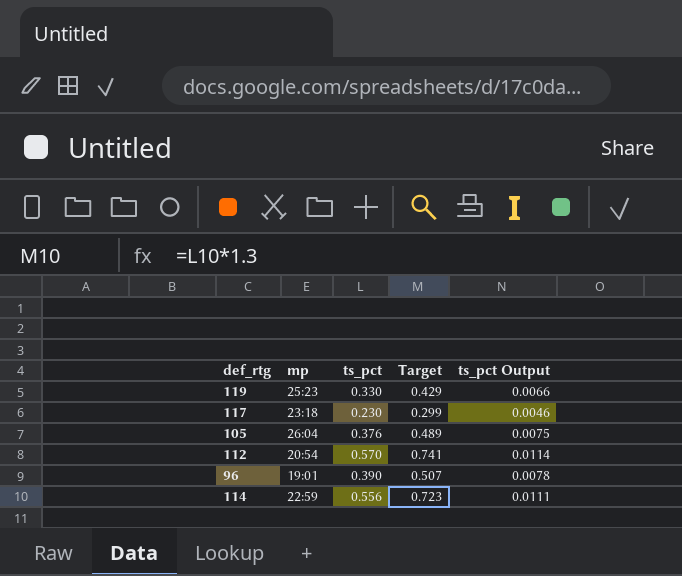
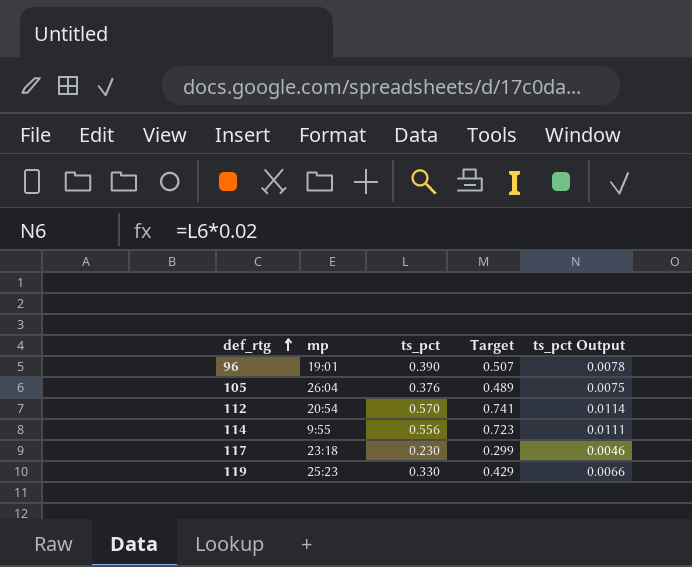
row order: none -> def_rtg ascending
114 | mp: 22:59 -> 9:55

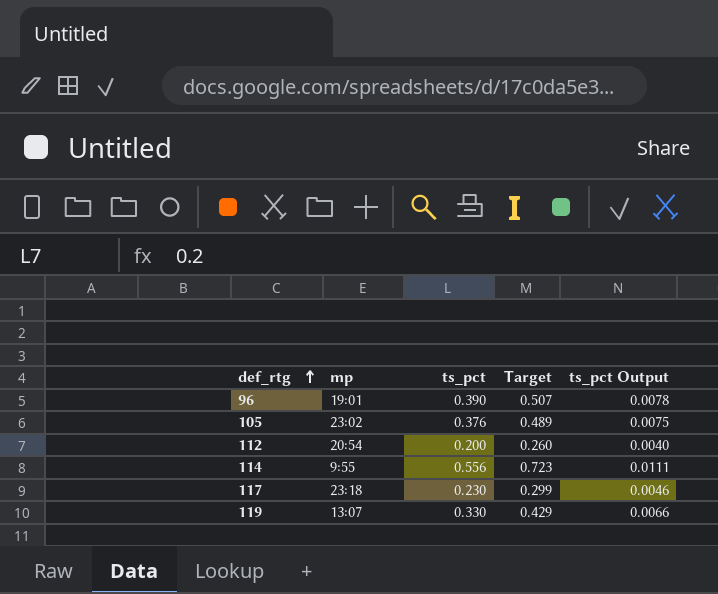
105 | mp: 26:04 -> 23:02
112 | ts_pct: 0.570 -> 0.200
112 | Target: 0.741 -> 0.260
112 | ts_pct Output: 0.0114 -> 0.0040
119 | mp: 25:23 -> 13:07

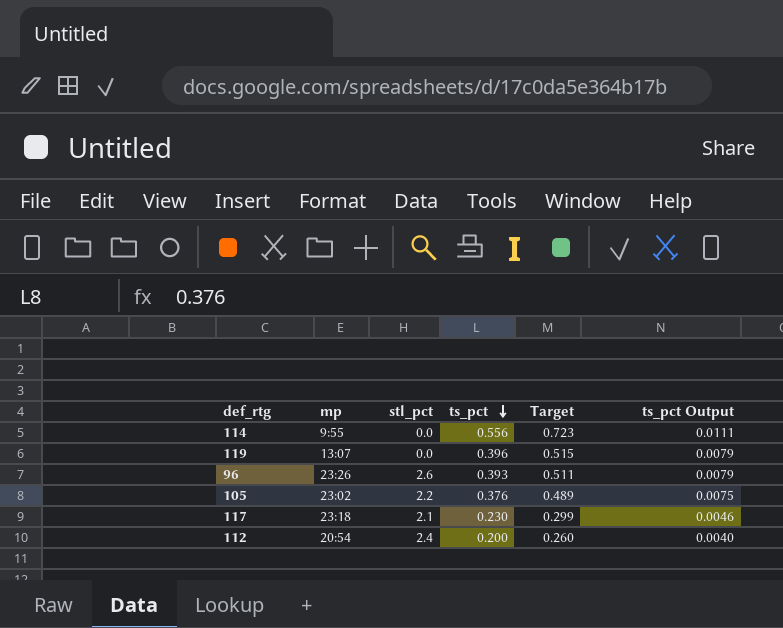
row order: def_rtg ascending -> ts_pct descending
column stl_pct | position: none -> 3
119 | ts_pct: 0.330 -> 0.396
119 | Target: 0.429 -> 0.515
119 | ts_pct Output: 0.0066 -> 0.0079
96 | mp: 19:01 -> 23:26
96 | ts_pct: 0.390 -> 0.393
96 | Target: 0.507 -> 0.511
96 | ts_pct Output: 0.0078 -> 0.0079

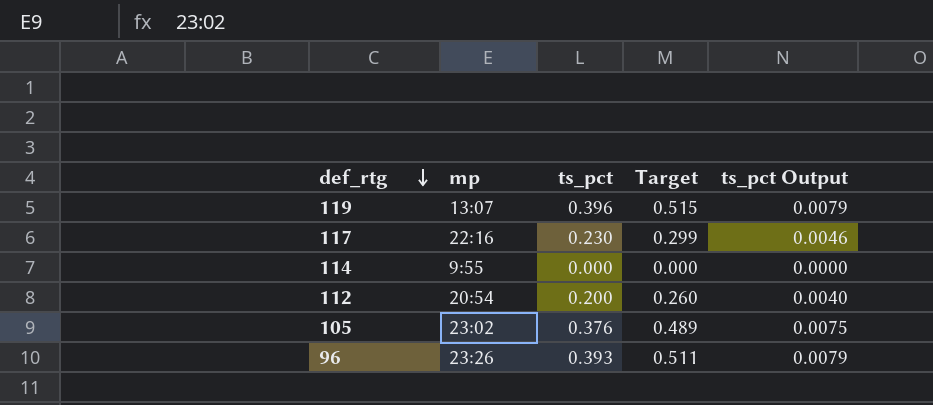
row order: ts_pct descending -> def_rtg descending
column stl_pct | position: 3 -> none
117 | mp: 23:18 -> 22:16
114 | ts_pct: 0.556 -> 0.000
114 | Target: 0.723 -> 0.000
114 | ts_pct Output: 0.0111 -> 0.0000

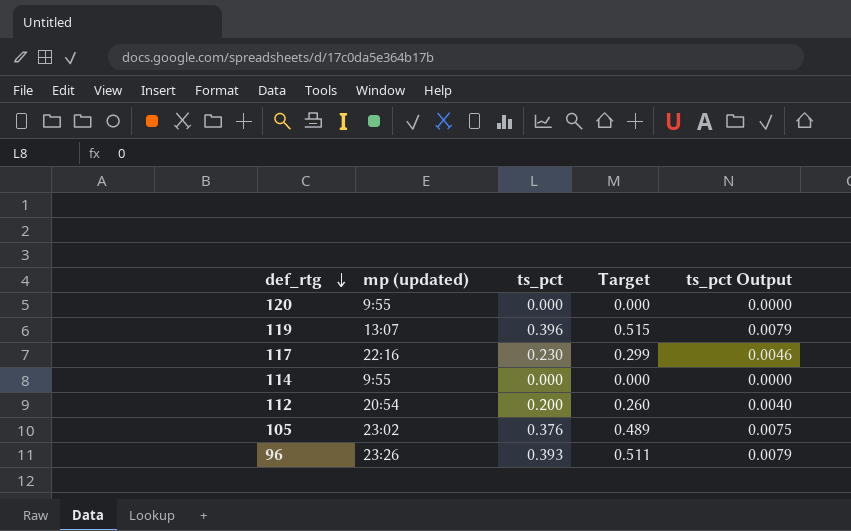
column name: mp -> mp (updated)
row 120: none -> 9:55 | 0.000 | 0.000 | 0.0000

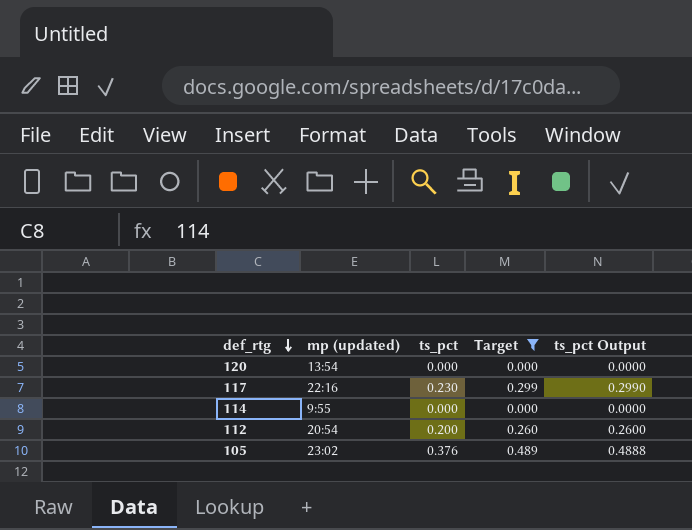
filter: none -> Target <= 0.489
column ts_pct Output | formula: [ts_pct] * 0.02 -> [ts_pct] * 1.3
120 | mp (updated): 9:55 -> 13:54

